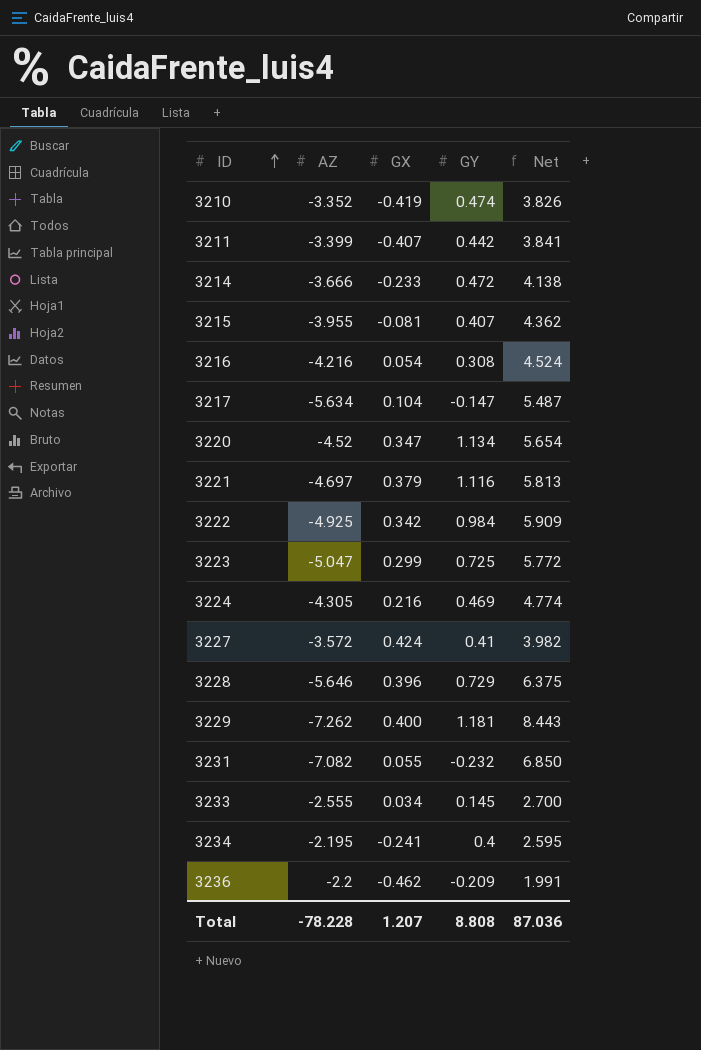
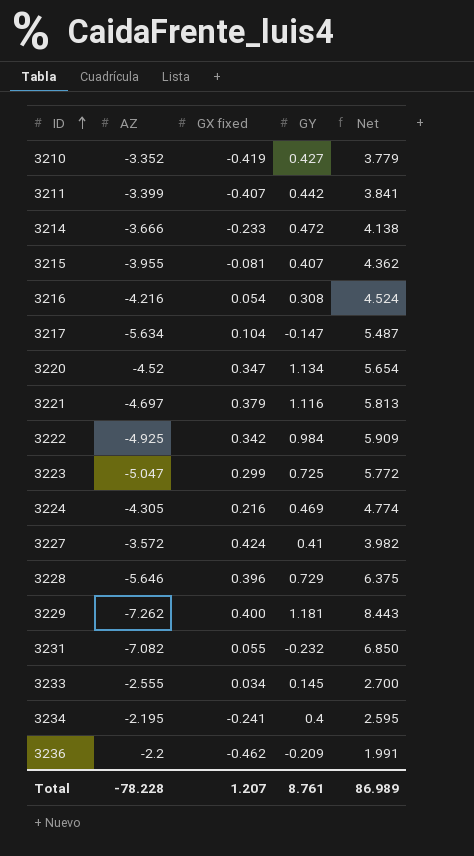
column name: GX -> GX fixed
3210 | GY: 0.474 -> 0.427
3210 | Net: 3.826 -> 3.779
Total | GY: 8.808 -> 8.761
Total | Net: 87.036 -> 86.989

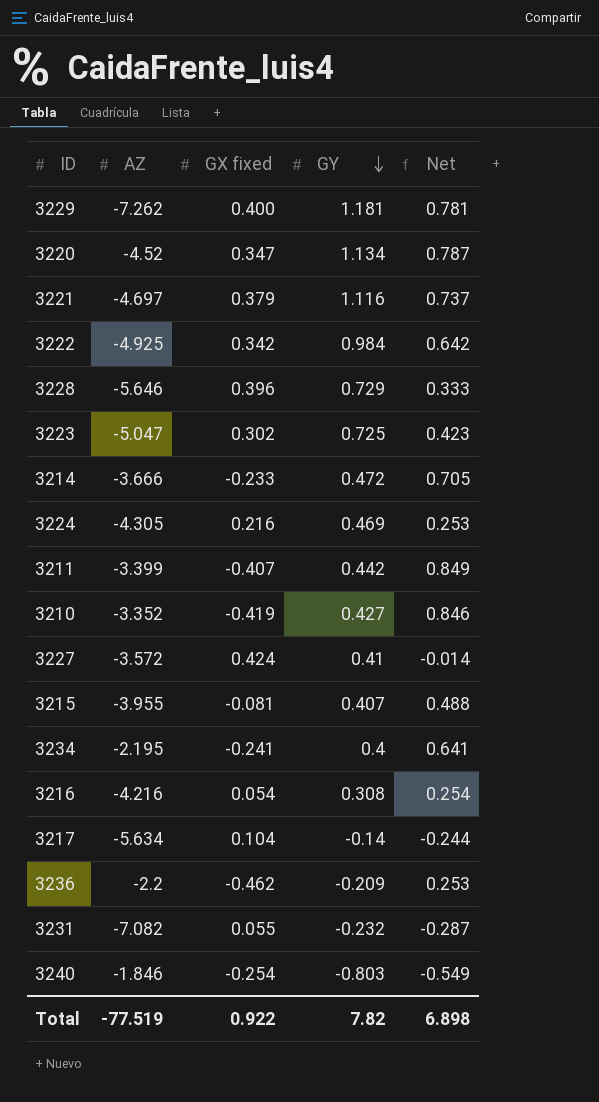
row order: ID ascending -> GY descending
column Net | formula: [GY] - [AZ] -> [GY] - [GX fixed]
row 3233: -2.555 | 0.034 | 0.145 | 2.700 -> none
3223 | GX fixed: 0.299 -> 0.302
3217 | GY: -0.147 -> -0.14
row 3240: none -> -1.846 | -0.254 | -0.803 | -0.549
Total | AZ: -78.228 -> -77.519
Total | GX fixed: 1.207 -> 0.922
Total | GY: 8.761 -> 7.82
Total | Net: 86.989 -> 6.898

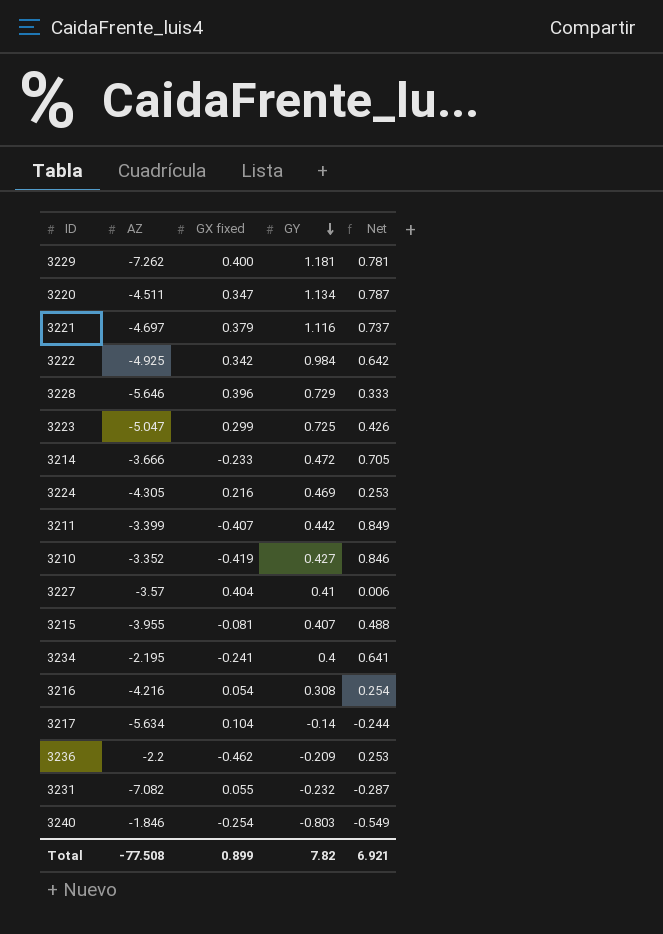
3220 | AZ: -4.52 -> -4.511
3223 | GX fixed: 0.302 -> 0.299
3223 | Net: 0.423 -> 0.426
3227 | AZ: -3.572 -> -3.57
3227 | GX fixed: 0.424 -> 0.404
3227 | Net: -0.014 -> 0.006
Total | AZ: -77.519 -> -77.508
Total | GX fixed: 0.922 -> 0.899
Total | Net: 6.898 -> 6.921

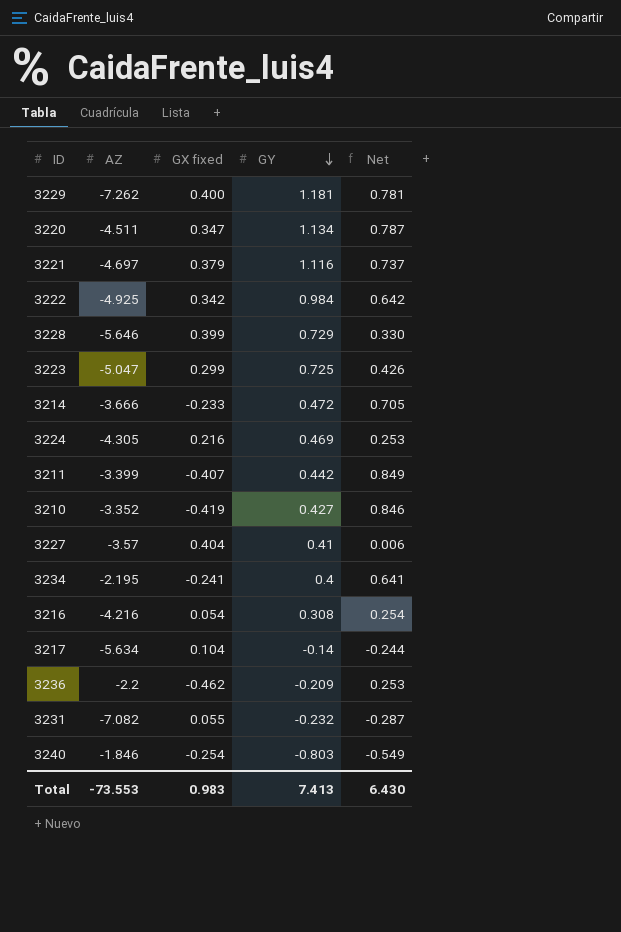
row 3215: -3.955 | -0.081 | 0.407 | 0.488 -> none
3228 | GX fixed: 0.396 -> 0.399
3228 | Net: 0.333 -> 0.330
Total | AZ: -77.508 -> -73.553
Total | GX fixed: 0.899 -> 0.983
Total | GY: 7.82 -> 7.413
Total | Net: 6.921 -> 6.430

